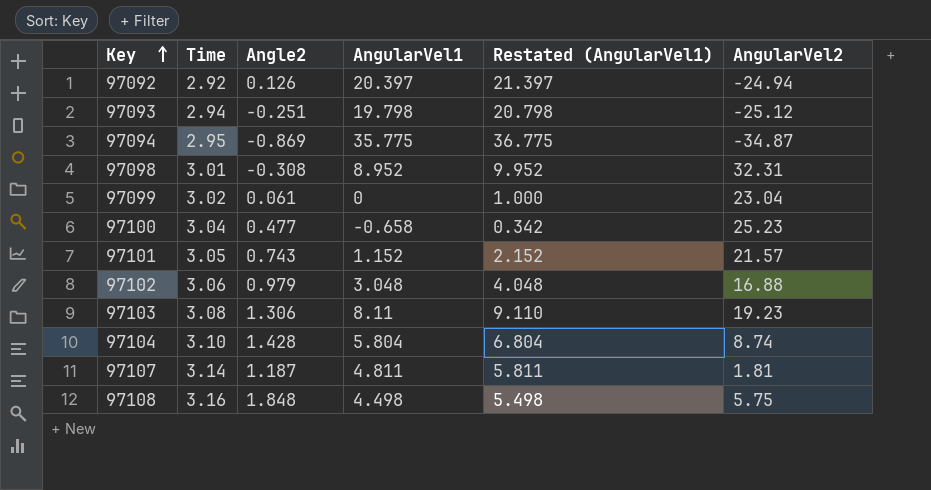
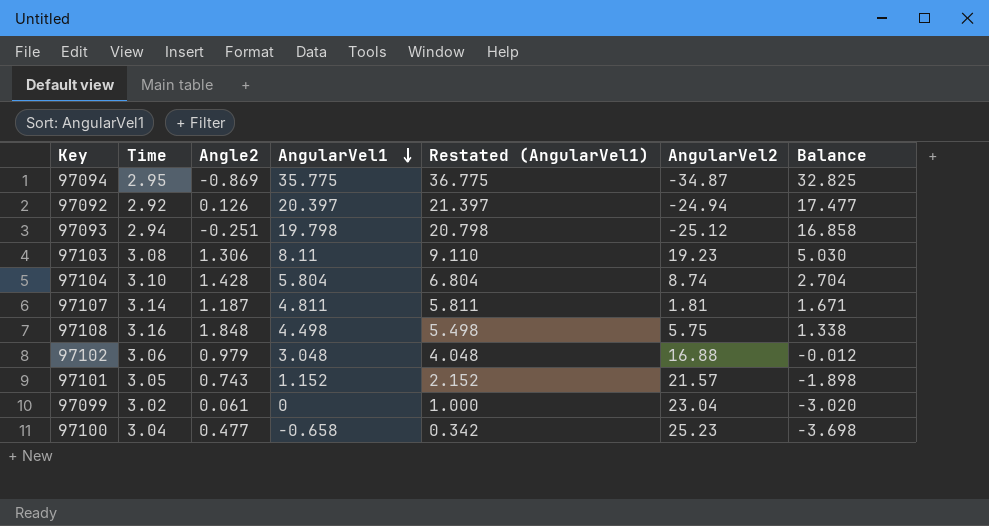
row order: Key ascending -> AngularVel1 descending
column Balance | formula: none -> [AngularVel1] - [Time]
row 97098: 3.01 | -0.308 | 8.952 | 9.952 | 32.31 -> none

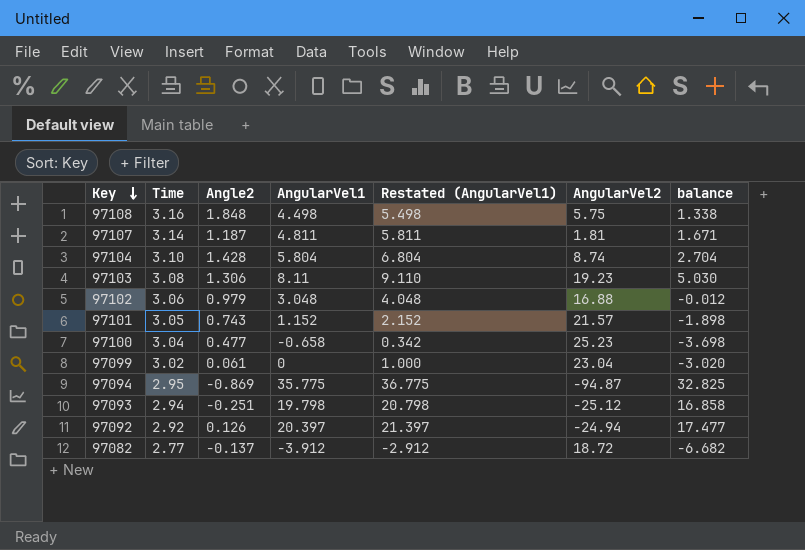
row order: AngularVel1 descending -> Key descending
column name: Balance -> balance
97094 | AngularVel2: -34.87 -> -94.87
row 97082: none -> 2.77 | -0.137 | -3.912 | -2.912 | 18.72 | -6.682

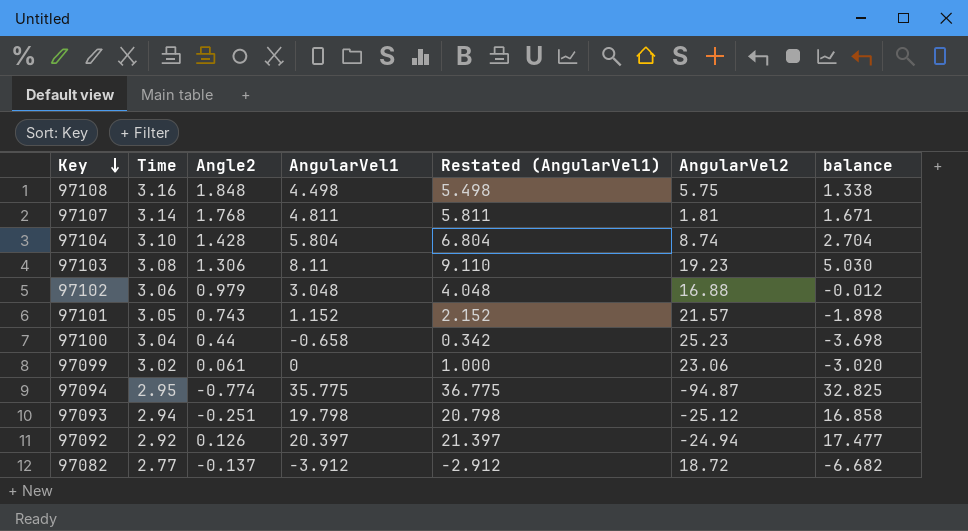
97107 | Angle2: 1.187 -> 1.768
97100 | Angle2: 0.477 -> 0.44
97099 | AngularVel2: 23.04 -> 23.06
97094 | Angle2: -0.869 -> -0.774

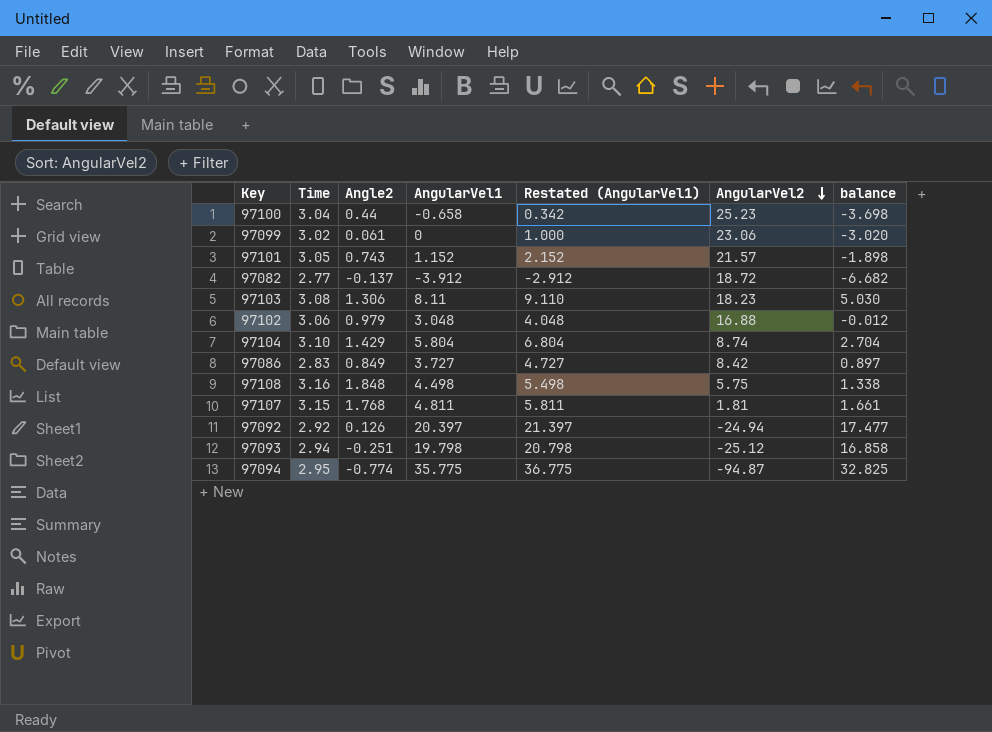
row order: Key descending -> AngularVel2 descending
97103 | AngularVel2: 19.23 -> 18.23
97104 | Angle2: 1.428 -> 1.429
row 97086: none -> 2.83 | 0.849 | 3.727 | 4.727 | 8.42 | 0.897
97107 | Time: 3.14 -> 3.15
97107 | balance: 1.671 -> 1.661

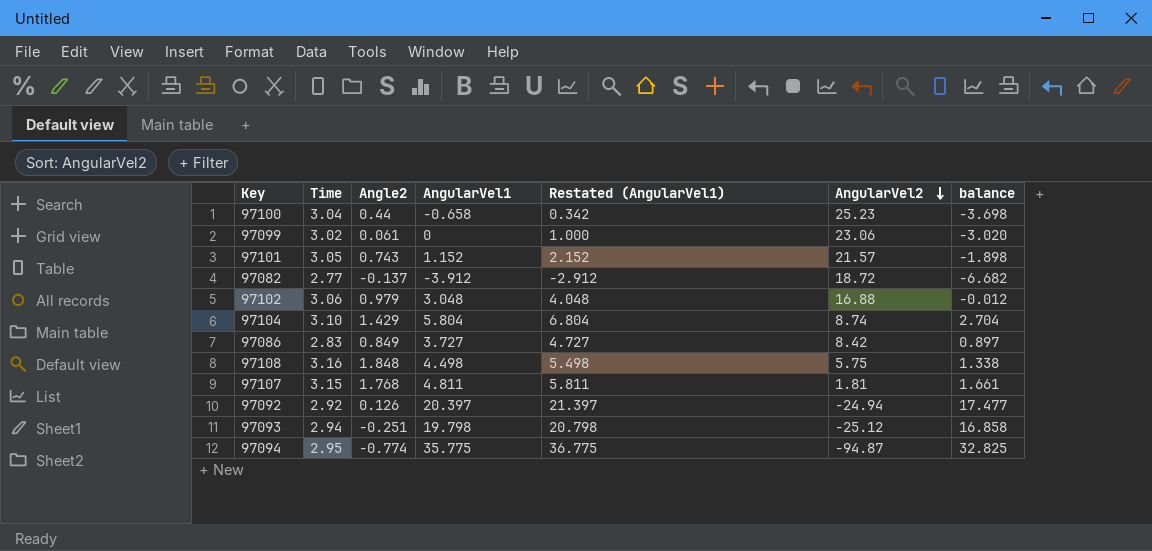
row 97103: 3.08 | 1.306 | 8.11 | 9.110 | 18.23 | 5.030 -> none

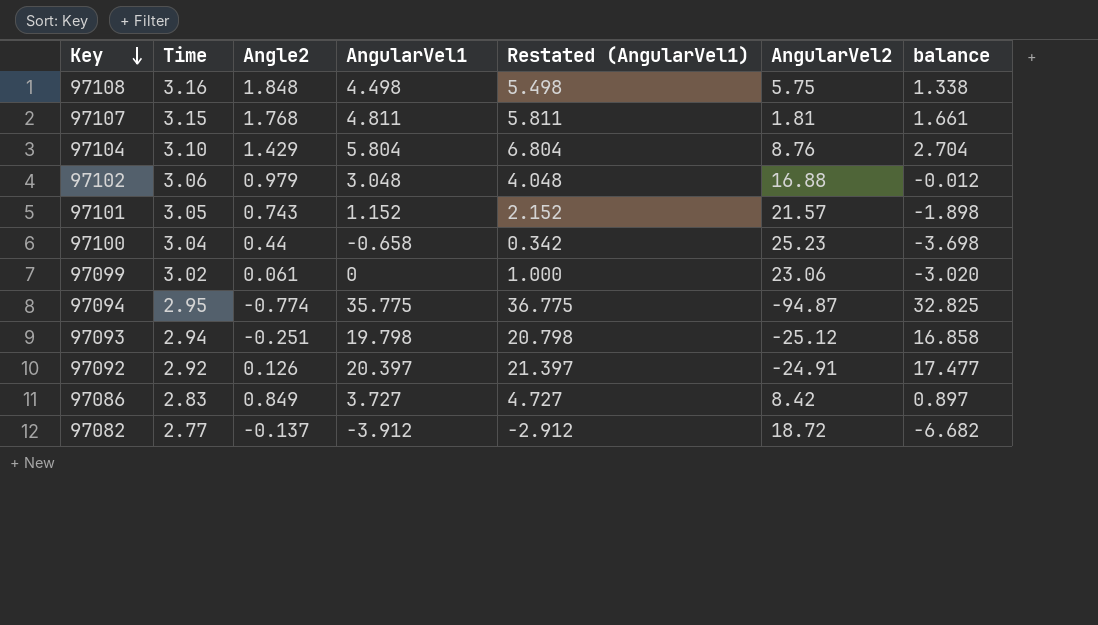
row order: AngularVel2 descending -> Key descending
97104 | AngularVel2: 8.74 -> 8.76
97092 | AngularVel2: -24.94 -> -24.91

